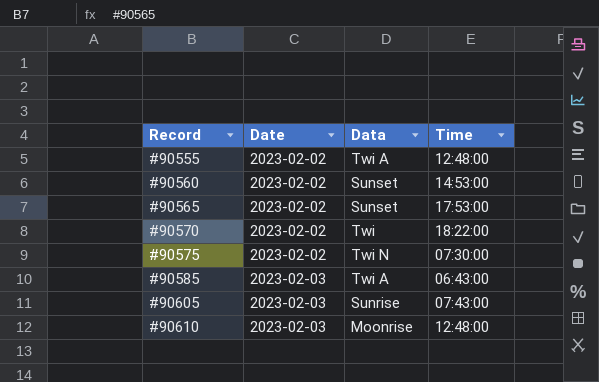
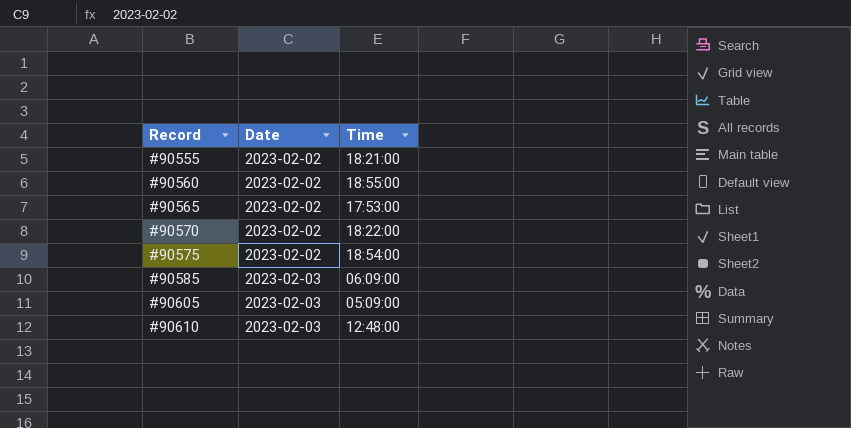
column Data | position: 3 -> none
#90555 | Time: 12:48:00 -> 18:21:00
#90560 | Time: 14:53:00 -> 18:55:00
#90575 | Time: 07:30:00 -> 18:54:00
#90585 | Time: 06:43:00 -> 06:09:00
#90605 | Time: 07:43:00 -> 05:09:00

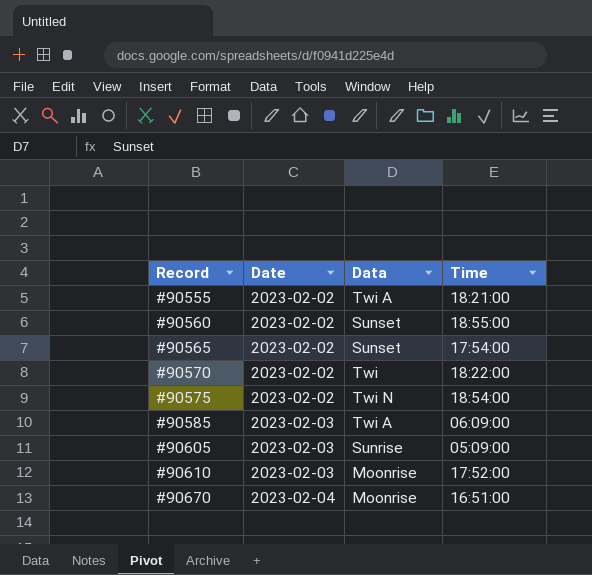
column Data | position: none -> 3
#90565 | Time: 17:53:00 -> 17:54:00
#90610 | Time: 12:48:00 -> 17:52:00
row #90670: none -> 2023-02-04 | Moonrise | 16:51:00

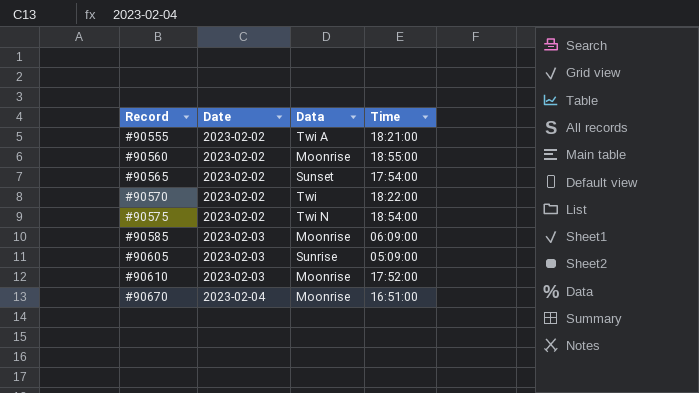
#90560 | Data: Sunset -> Moonrise
#90585 | Data: Twi A -> Moonrise

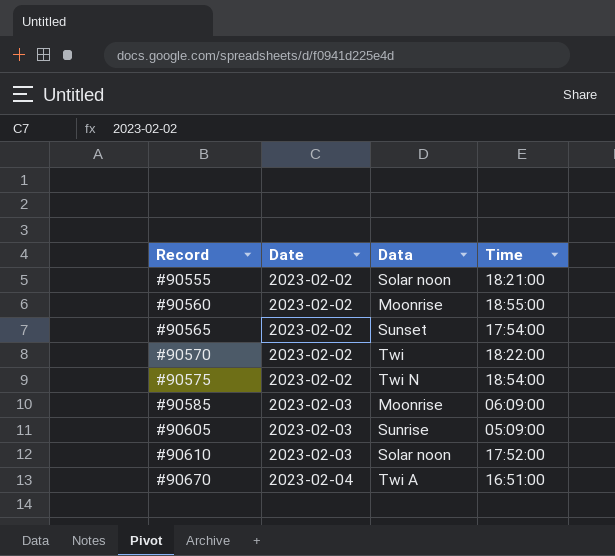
#90555 | Data: Twi A -> Solar noon
#90610 | Data: Moonrise -> Solar noon
#90670 | Data: Moonrise -> Twi A

